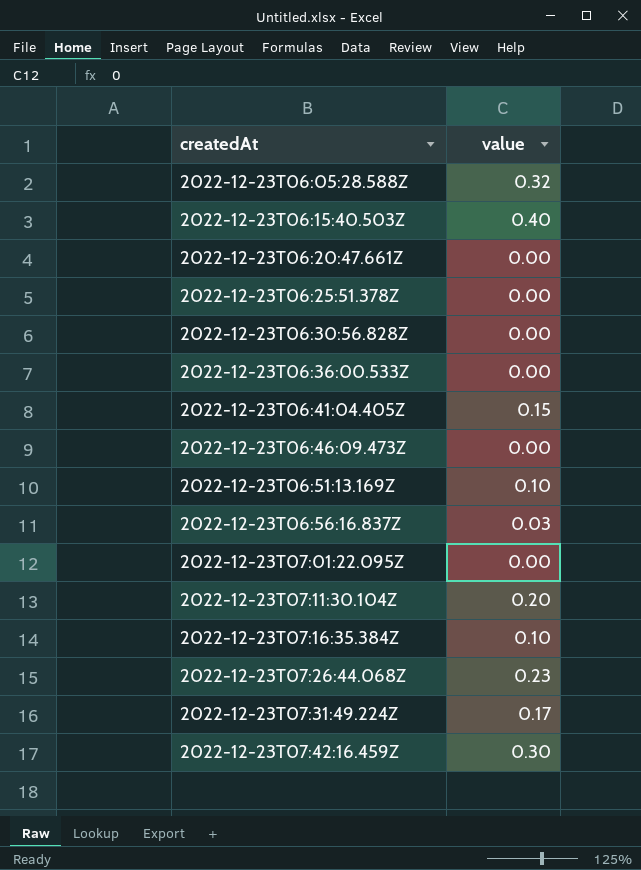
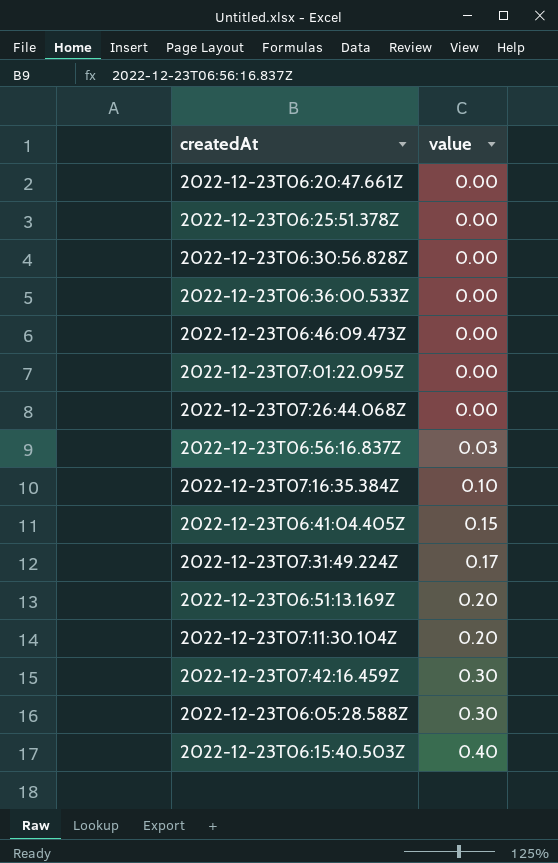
row order: createdAt ascending -> value ascending
2022-12-23T07:26:44.068Z | value: 0.23 -> 0.00
2022-12-23T06:51:13.169Z | value: 0.10 -> 0.20
2022-12-23T06:05:28.588Z | value: 0.32 -> 0.30

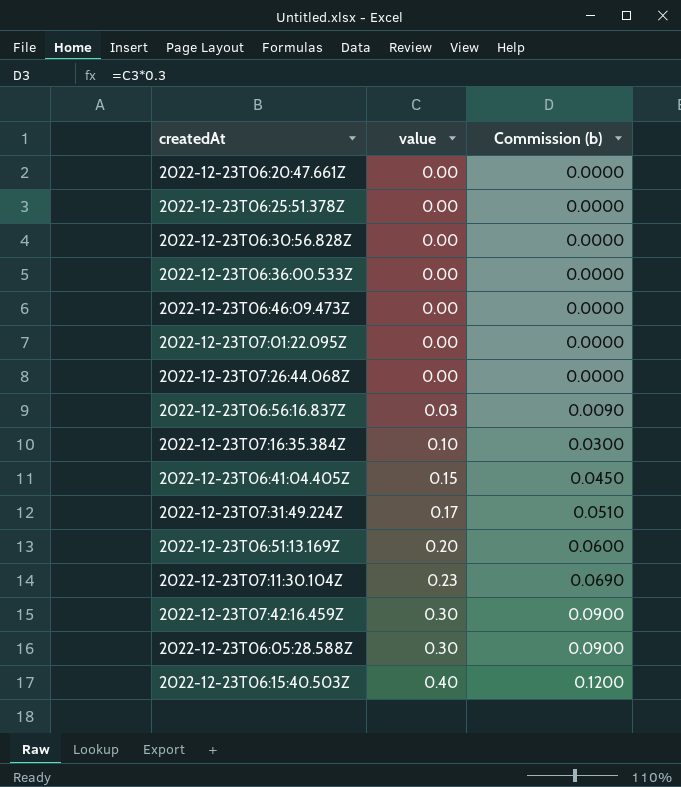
column Commission (b) | formula: none -> [value] * 0.3
2022-12-23T07:11:30.104Z | value: 0.20 -> 0.23

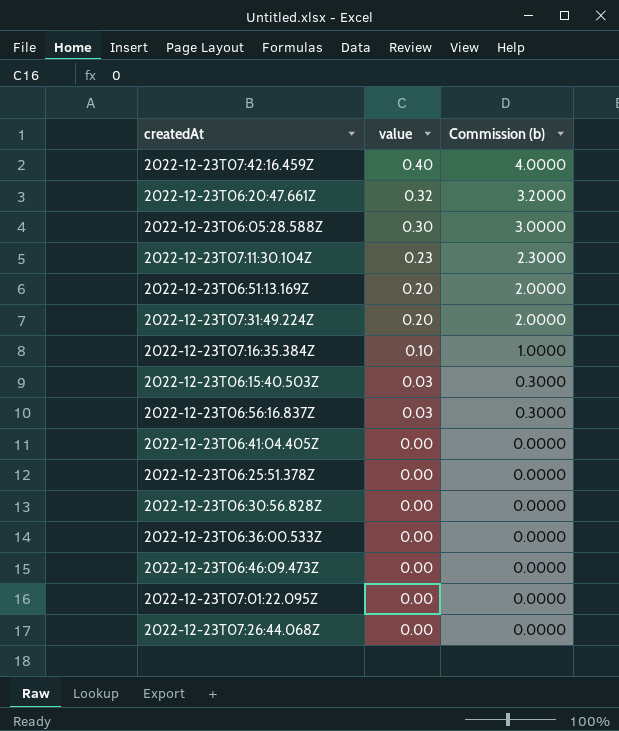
row order: value ascending -> value descending
column Commission (b) | formula: [value] * 0.3 -> [value] * 10
2022-12-23T07:42:16.459Z | value: 0.30 -> 0.40
2022-12-23T06:20:47.661Z | value: 0.00 -> 0.32
2022-12-23T07:31:49.224Z | value: 0.17 -> 0.20
2022-12-23T06:15:40.503Z | value: 0.40 -> 0.03
2022-12-23T06:41:04.405Z | value: 0.15 -> 0.00

